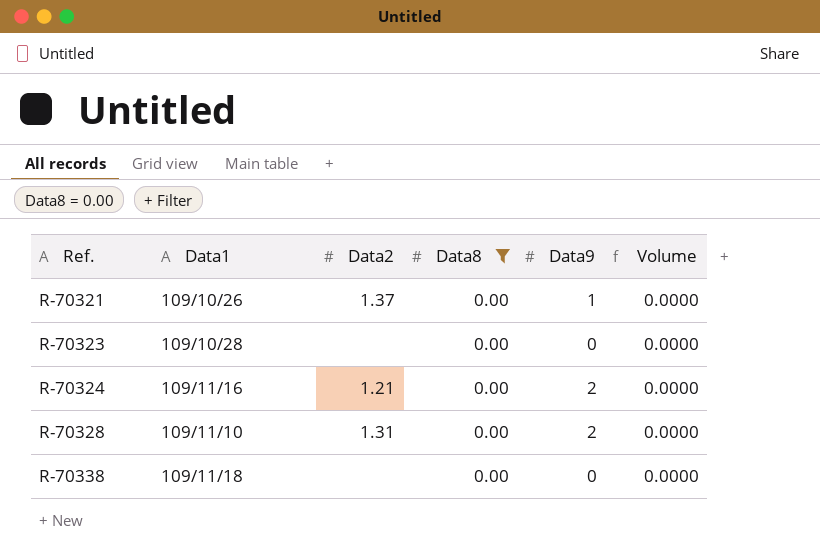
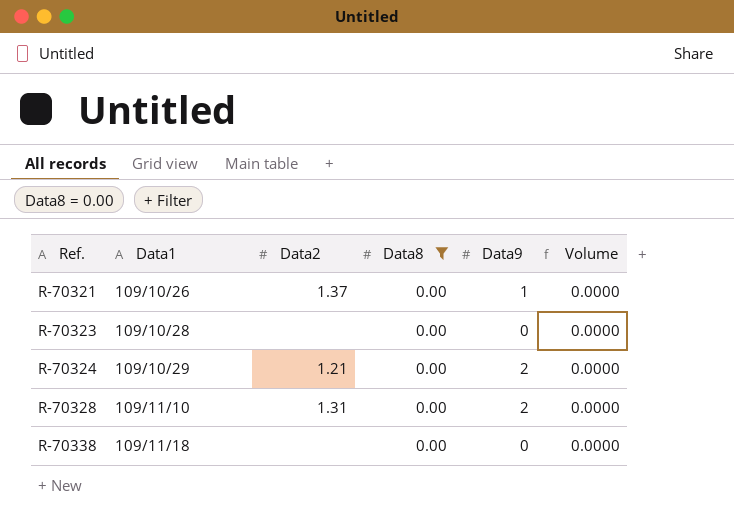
R-70324 | Data1: 109/11/16 -> 109/10/29

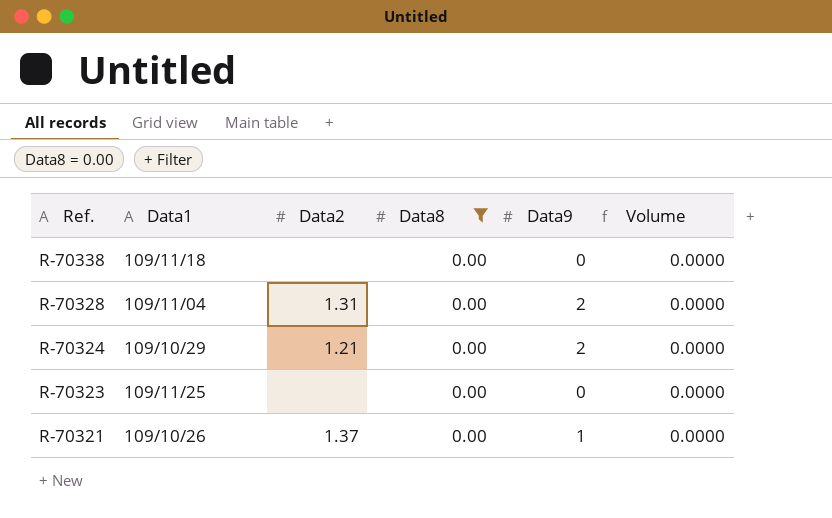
row order: Ref. ascending -> Ref. descending
R-70328 | Data1: 109/11/10 -> 109/11/04
R-70323 | Data1: 109/10/28 -> 109/11/25

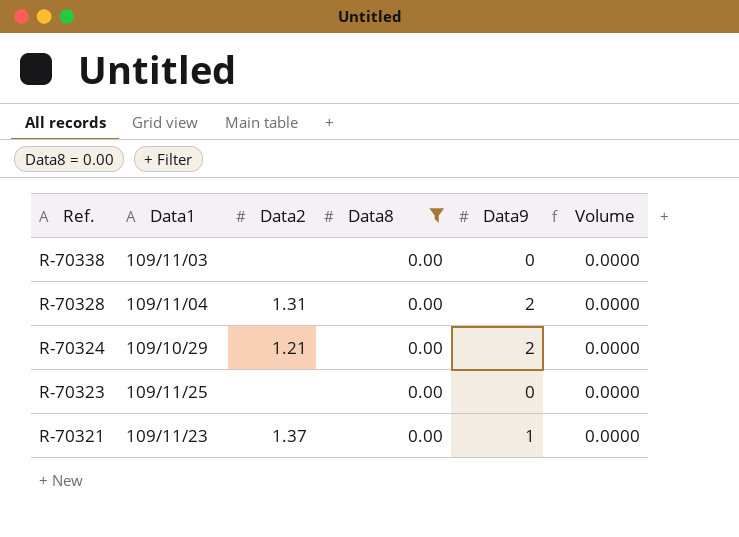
R-70338 | Data1: 109/11/18 -> 109/11/03
R-70321 | Data1: 109/10/26 -> 109/11/23

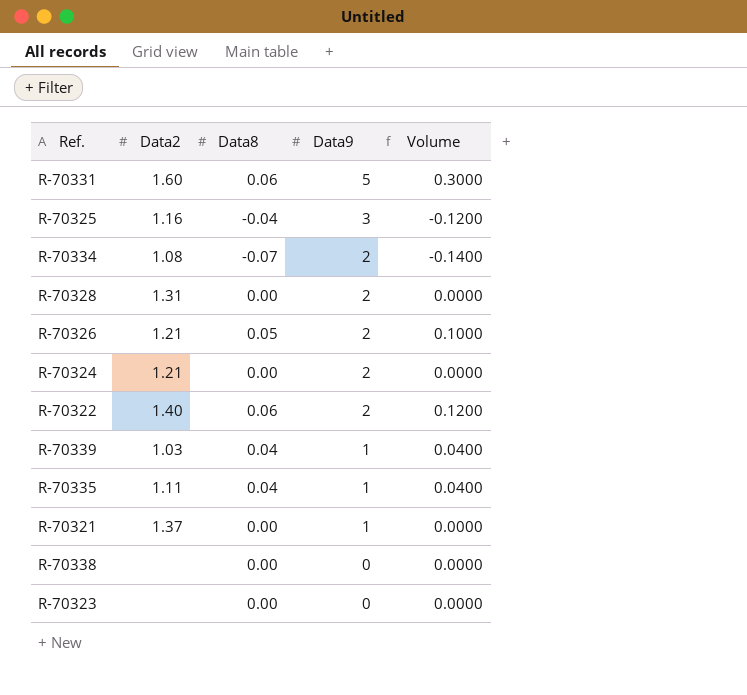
filter: Data8 = 0.00 -> none
row order: Ref. descending -> Data9 descending
column Data1 | position: 2 -> none

